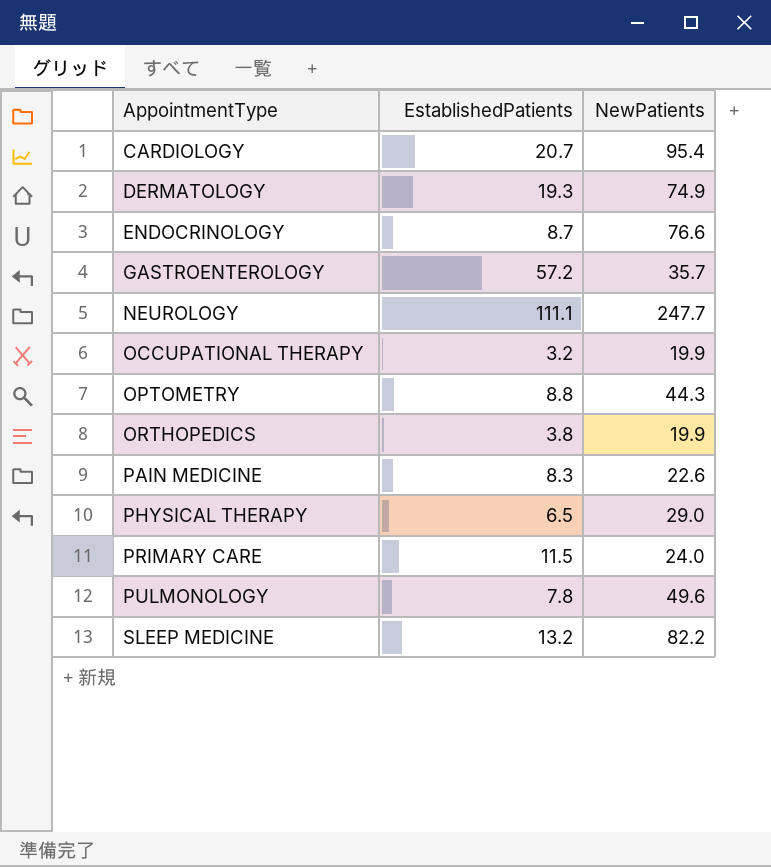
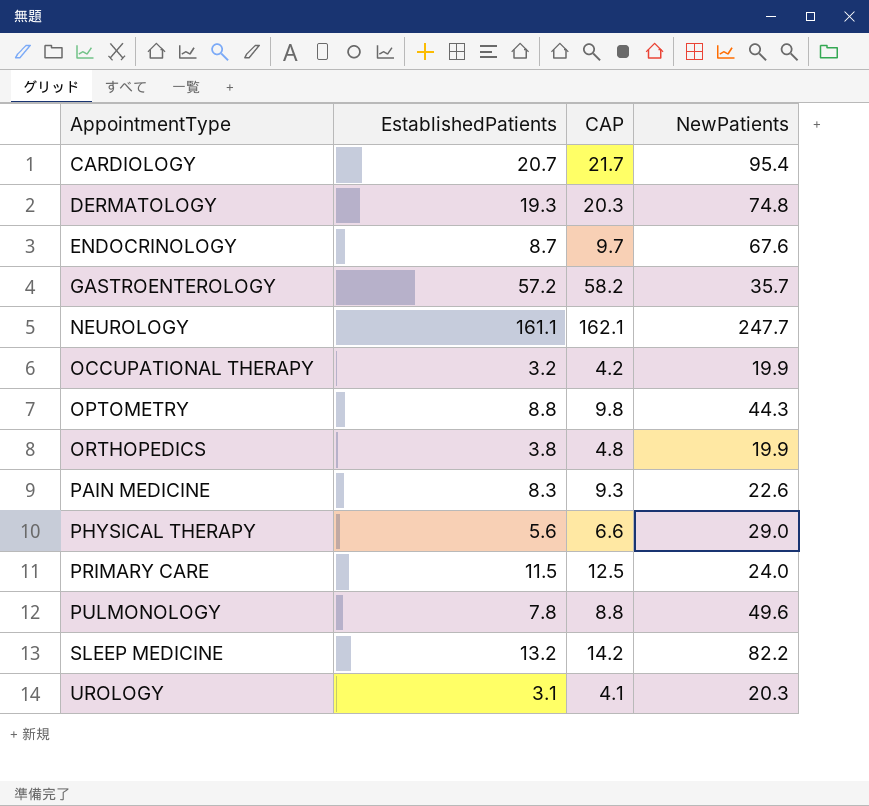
column CAP | formula: none -> [EstablishedPatients] + 1
DERMATOLOGY | NewPatients: 74.9 -> 74.8
ENDOCRINOLOGY | NewPatients: 76.6 -> 67.6
NEUROLOGY | EstablishedPatients: 111.1 -> 161.1
PHYSICAL THERAPY | EstablishedPatients: 6.5 -> 5.6
row UROLOGY: none -> 3.1 | 4.1 | 20.3

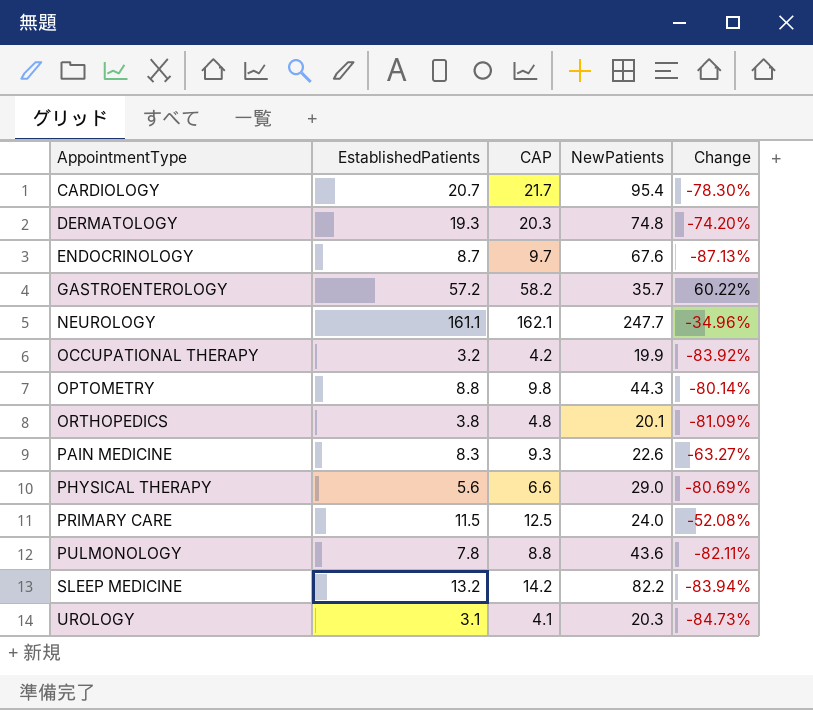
column Change | formula: none -> ([EstablishedPatients] - [NewPatients]) / [NewPatients]
ORTHOPEDICS | NewPatients: 19.9 -> 20.1
PULMONOLOGY | NewPatients: 49.6 -> 43.6

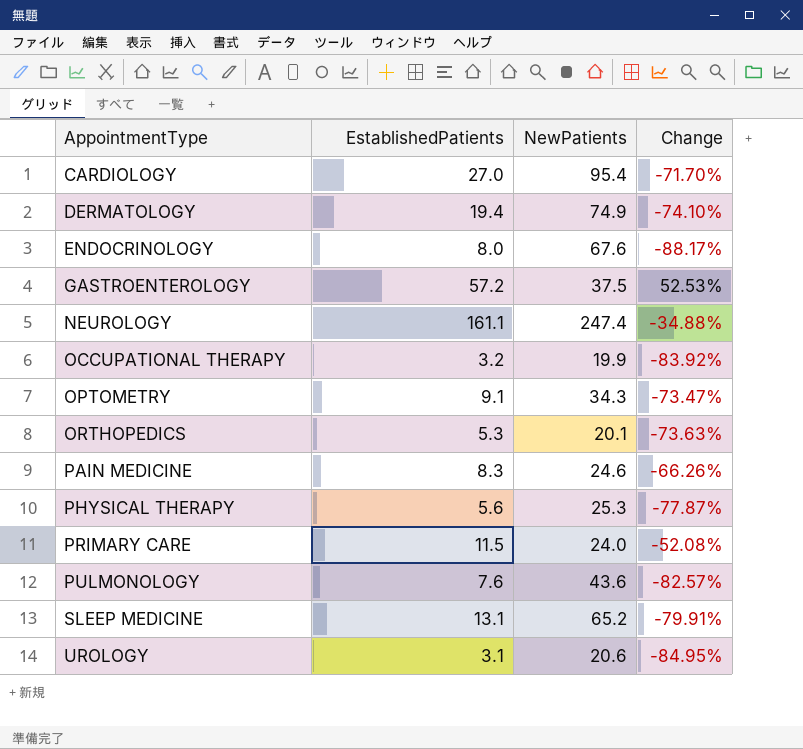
column CAP | formula: [EstablishedPatients] + 1 -> none
CARDIOLOGY | EstablishedPatients: 20.7 -> 27.0
CARDIOLOGY | Change: -78.30% -> -71.70%
DERMATOLOGY | EstablishedPatients: 19.3 -> 19.4
DERMATOLOGY | NewPatients: 74.8 -> 74.9
DERMATOLOGY | Change: -74.20% -> -74.10%
ENDOCRINOLOGY | EstablishedPatients: 8.7 -> 8.0
ENDOCRINOLOGY | Change: -87.13% -> -88.17%
GASTROENTEROLOGY | NewPatients: 35.7 -> 37.5
GASTROENTEROLOGY | Change: 60.22% -> 52.53%
NEUROLOGY | NewPatients: 247.7 -> 247.4
NEUROLOGY | Change: -34.96% -> -34.88%
OPTOMETRY | EstablishedPatients: 8.8 -> 9.1
OPTOMETRY | NewPatients: 44.3 -> 34.3
OPTOMETRY | Change: -80.14% -> -73.47%
ORTHOPEDICS | EstablishedPatients: 3.8 -> 5.3
ORTHOPEDICS | Change: -81.09% -> -73.63%
PAIN MEDICINE | NewPatients: 22.6 -> 24.6
PAIN MEDICINE | Change: -63.27% -> -66.26%
PHYSICAL THERAPY | NewPatients: 29.0 -> 25.3
PHYSICAL THERAPY | Change: -80.69% -> -77.87%
PULMONOLOGY | EstablishedPatients: 7.8 -> 7.6
PULMONOLOGY | Change: -82.11% -> -82.57%
SLEEP MEDICINE | EstablishedPatients: 13.2 -> 13.1
SLEEP MEDICINE | NewPatients: 82.2 -> 65.2
SLEEP MEDICINE | Change: -83.94% -> -79.91%
UROLOGY | NewPatients: 20.3 -> 20.6
UROLOGY | Change: -84.73% -> -84.95%

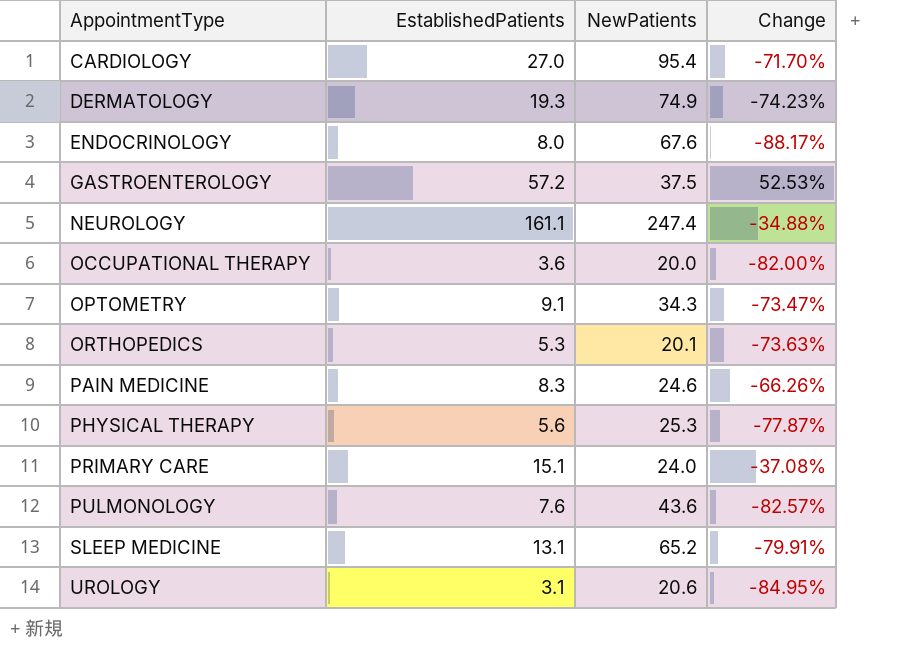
DERMATOLOGY | EstablishedPatients: 19.4 -> 19.3
DERMATOLOGY | Change: -74.10% -> -74.23%
OCCUPATIONAL THERAPY | EstablishedPatients: 3.2 -> 3.6
OCCUPATIONAL THERAPY | NewPatients: 19.9 -> 20.0
OCCUPATIONAL THERAPY | Change: -83.92% -> -82.00%
PRIMARY CARE | EstablishedPatients: 11.5 -> 15.1
PRIMARY CARE | Change: -52.08% -> -37.08%

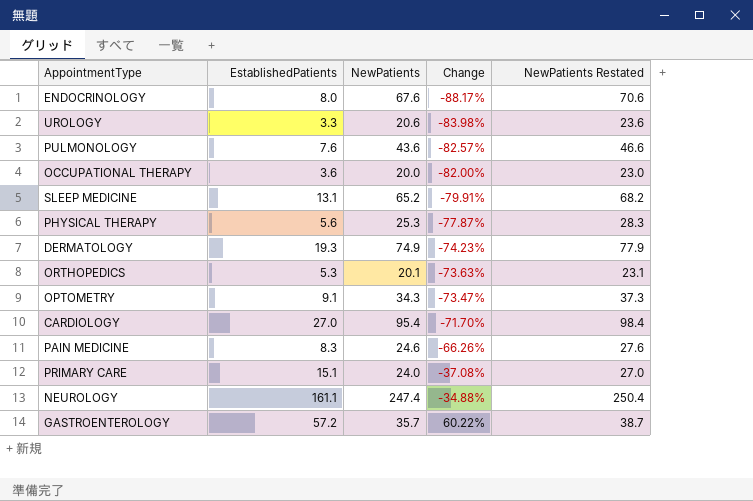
row order: AppointmentType ascending -> Change ascending
column NewPatients Restated | formula: none -> [NewPatients] + 3
UROLOGY | EstablishedPatients: 3.1 -> 3.3
UROLOGY | Change: -84.95% -> -83.98%
GASTROENTEROLOGY | NewPatients: 37.5 -> 35.7
GASTROENTEROLOGY | Change: 52.53% -> 60.22%

